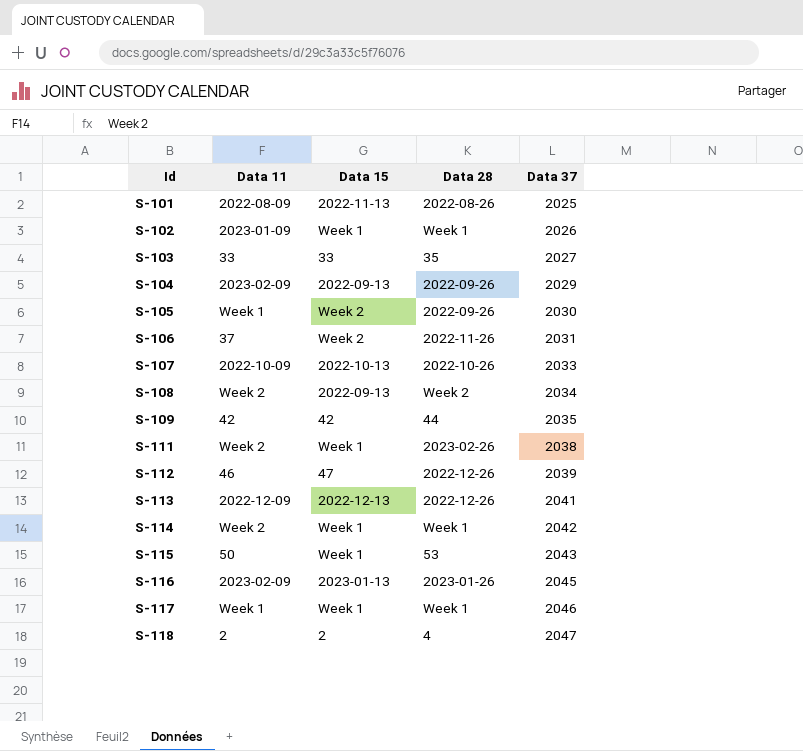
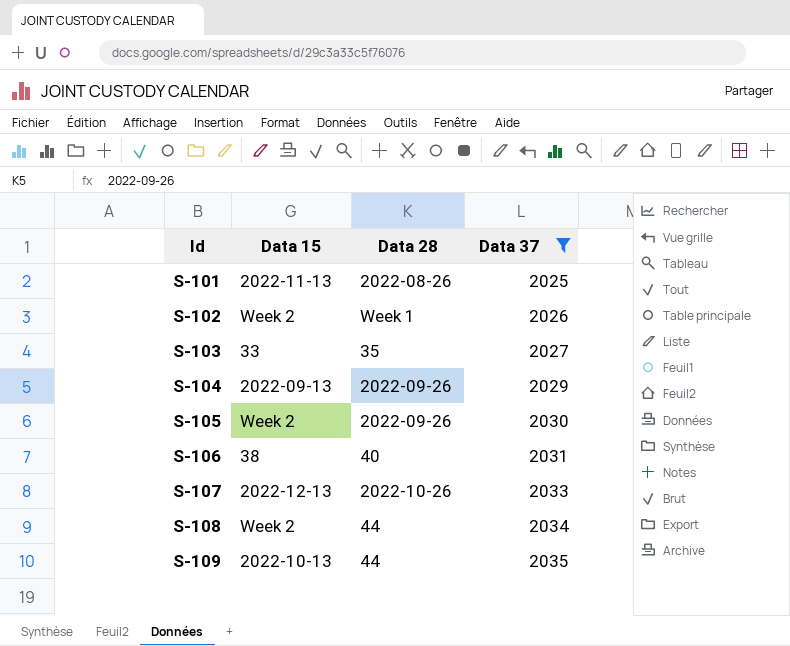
filter: none -> Data 37 <= 2035
column Data 11 | position: 2 -> none
S-102 | Data 15: Week 1 -> Week 2
S-106 | Data 15: Week 2 -> 38
S-106 | Data 28: 2022-11-26 -> 40
S-107 | Data 15: 2022-10-13 -> 2022-12-13
S-108 | Data 15: 2022-09-13 -> Week 2
S-108 | Data 28: Week 2 -> 44
S-109 | Data 15: 42 -> 2022-10-13

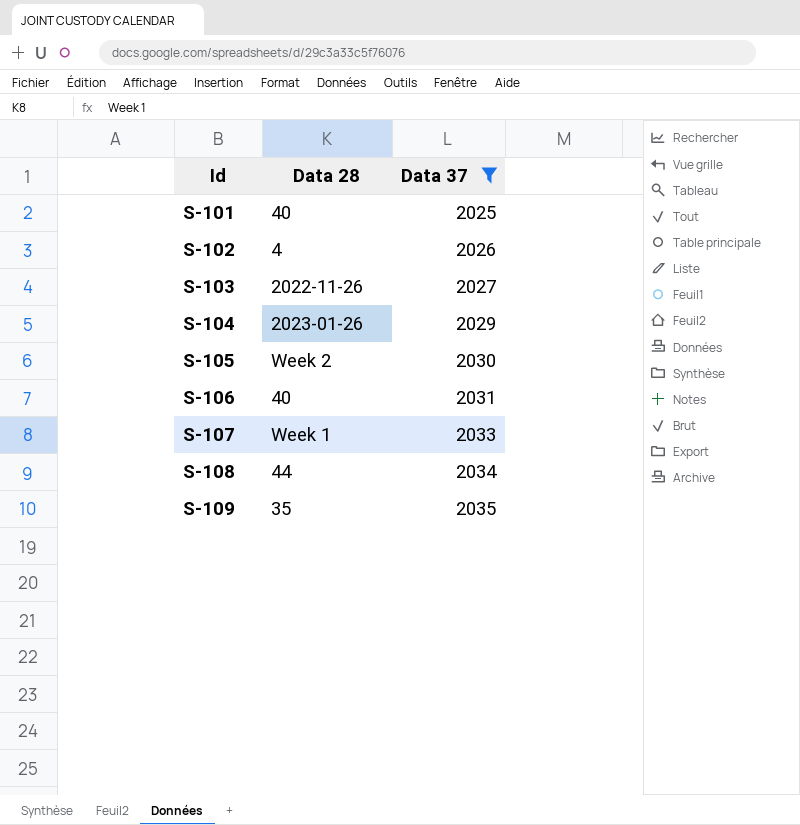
column Data 15 | position: 2 -> none
S-101 | Data 28: 2022-08-26 -> 40
S-102 | Data 28: Week 1 -> 4
S-103 | Data 28: 35 -> 2022-11-26
S-104 | Data 28: 2022-09-26 -> 2023-01-26
S-105 | Data 28: 2022-09-26 -> Week 2
S-107 | Data 28: 2022-10-26 -> Week 1
S-109 | Data 28: 44 -> 35

